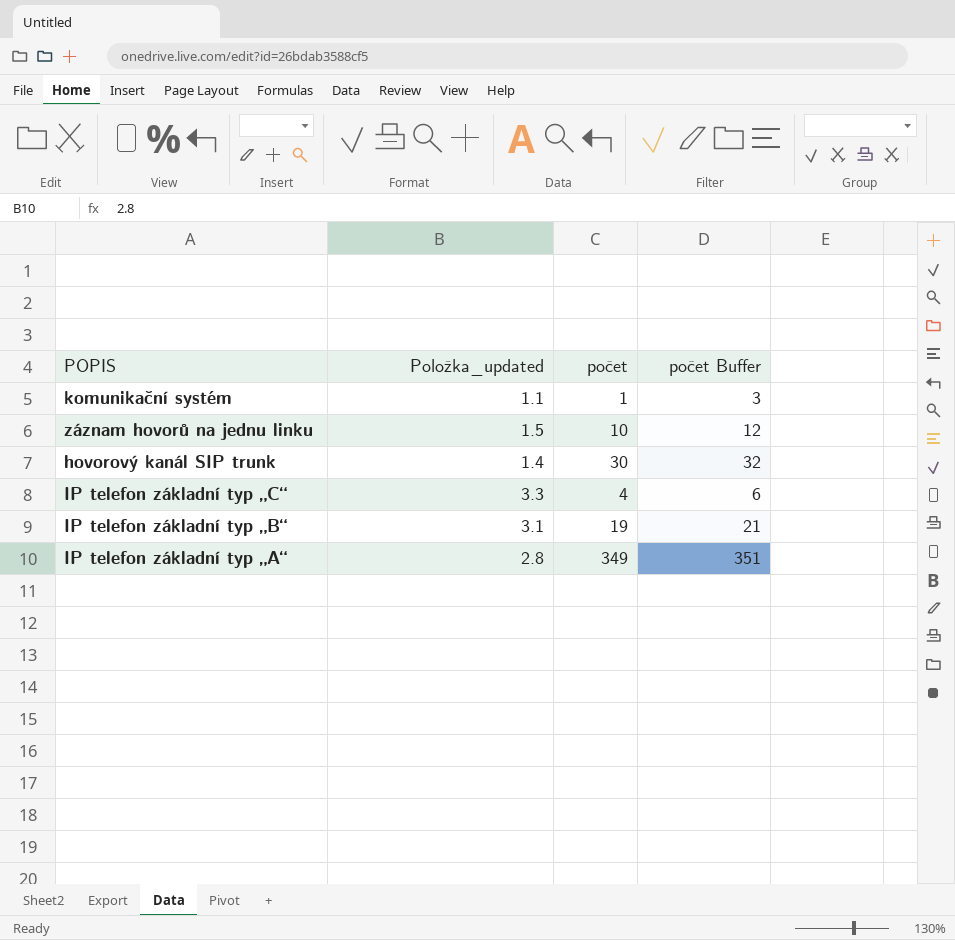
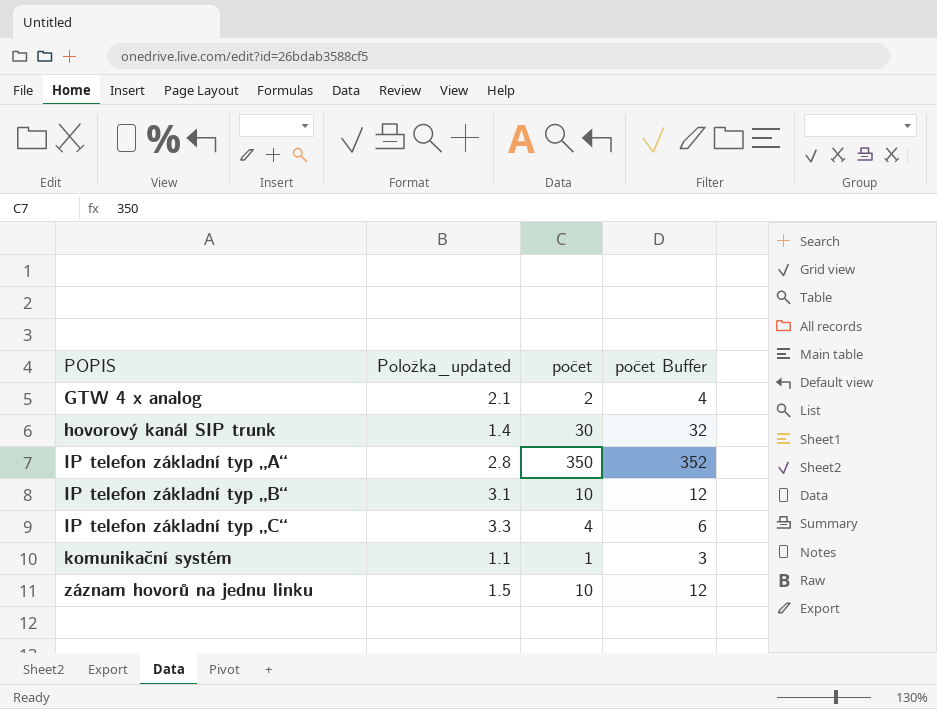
row order: none -> POPIS ascending
row GTW 4 x analog: none -> 2.1 | 2 | 4
IP telefon základní typ „A“ | počet: 349 -> 350
IP telefon základní typ „A“ | počet Buffer: 351 -> 352
IP telefon základní typ „B“ | počet: 19 -> 10
IP telefon základní typ „B“ | počet Buffer: 21 -> 12

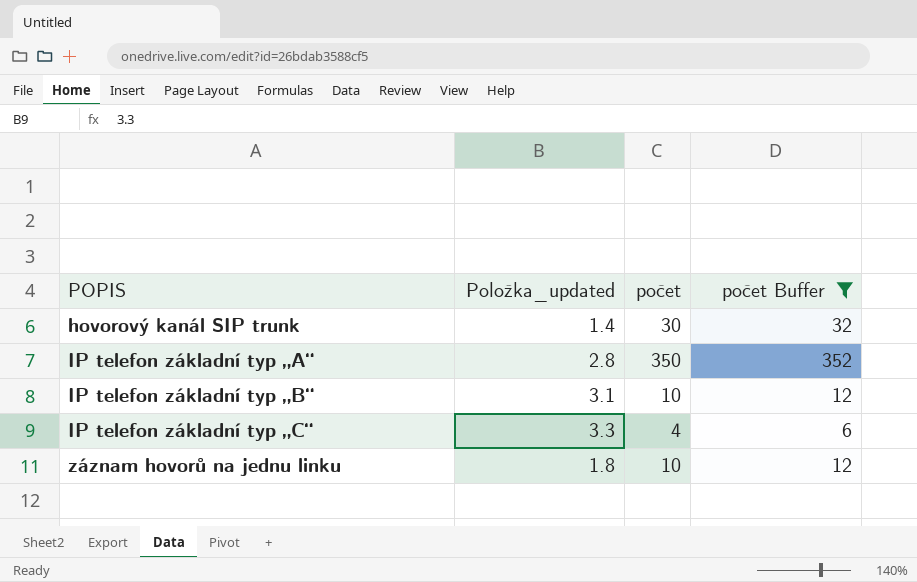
filter: none -> počet Buffer >= 6
záznam hovorů na jednu linku | Položka_updated: 1.5 -> 1.8

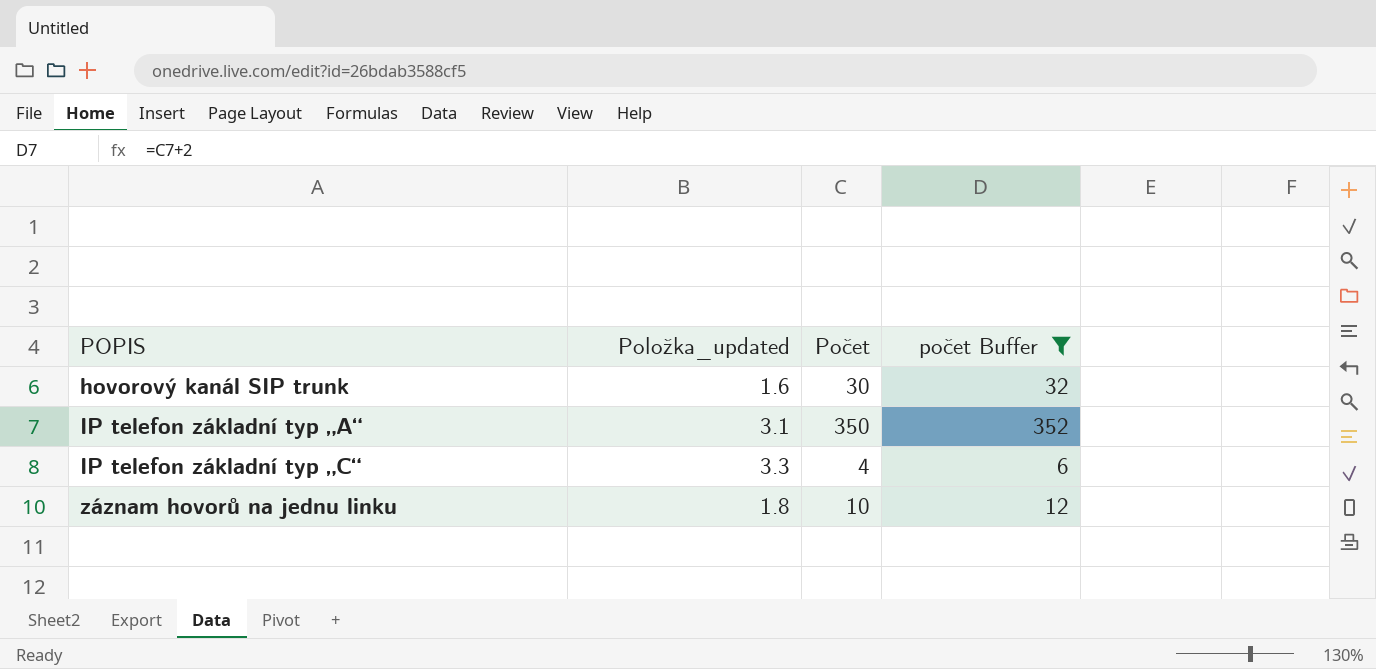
column name: počet -> Počet
row IP telefon základní typ „B“: 3.1 | 10 | 12 -> none
hovorový kanál SIP trunk | Položka_updated: 1.4 -> 1.6
IP telefon základní typ „A“ | Položka_updated: 2.8 -> 3.1

